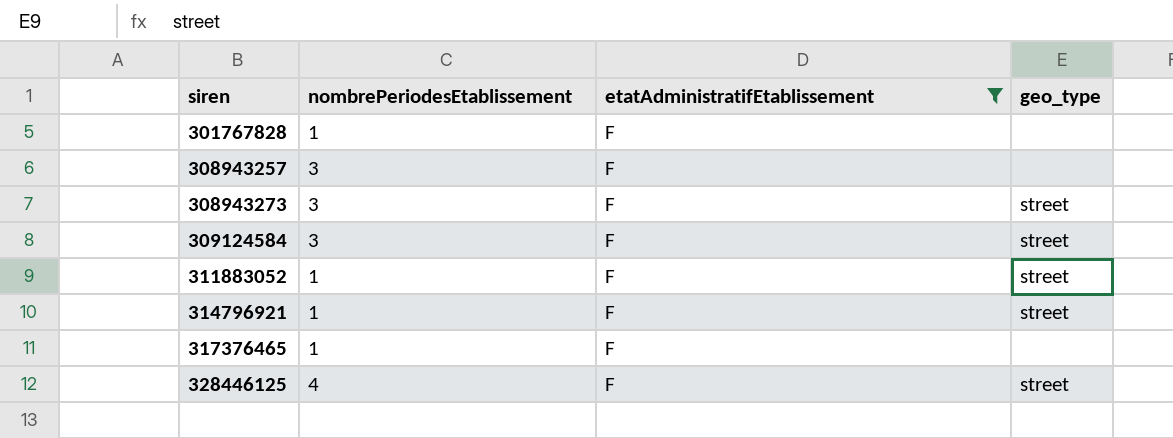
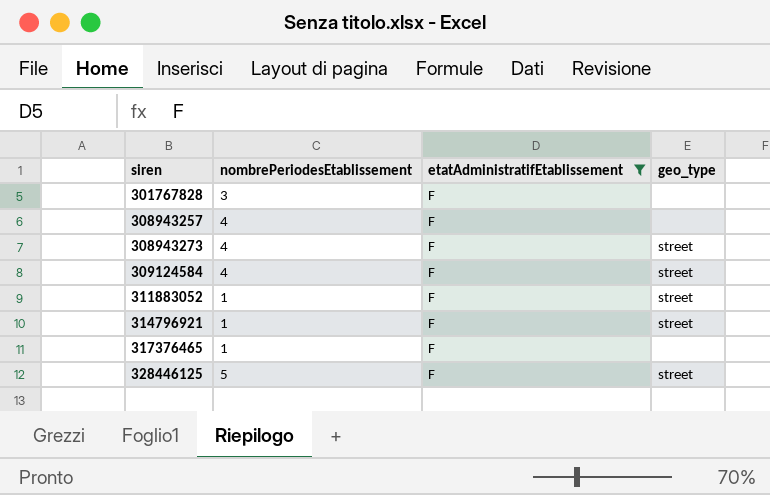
301767828 | nombrePeriodesEtablissement: 1 -> 3
308943257 | nombrePeriodesEtablissement: 3 -> 4
308943273 | nombrePeriodesEtablissement: 3 -> 4
309124584 | nombrePeriodesEtablissement: 3 -> 4
328446125 | nombrePeriodesEtablissement: 4 -> 5

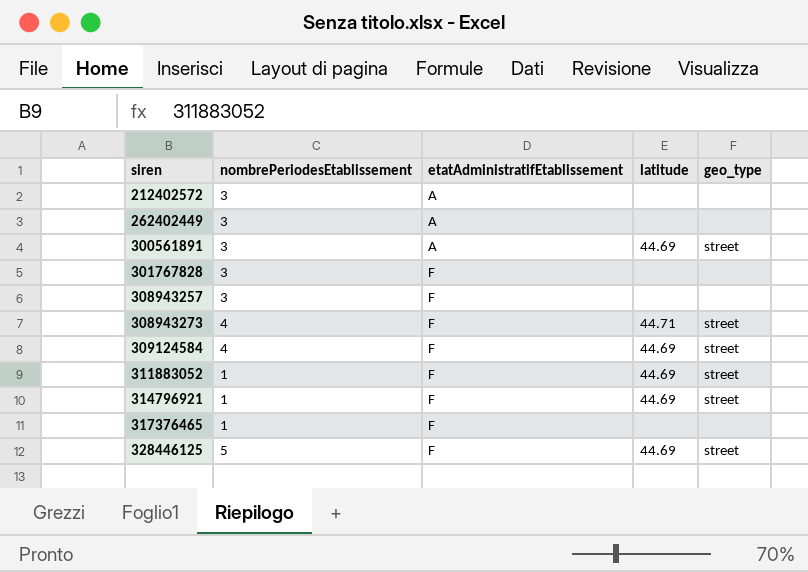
filter: etatAdministratifEtablissement = F -> none
column latitude | position: none -> 4
308943257 | nombrePeriodesEtablissement: 4 -> 3

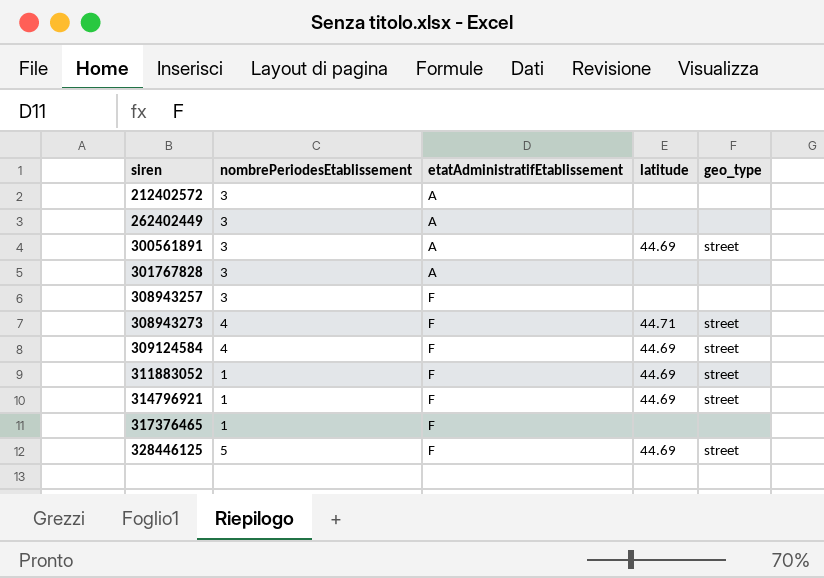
301767828 | etatAdministratifEtablissement: F -> A

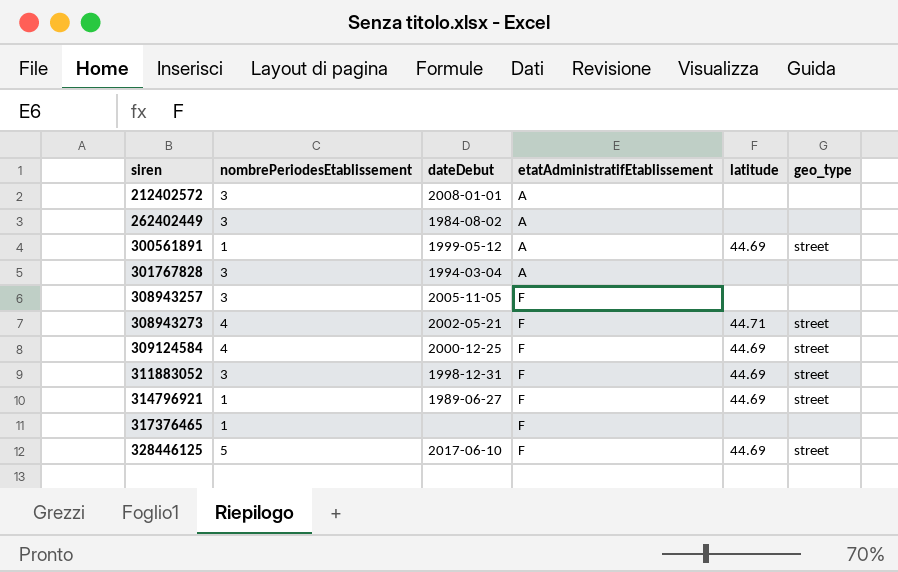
column dateDebut | position: none -> 3
300561891 | nombrePeriodesEtablissement: 3 -> 1
311883052 | nombrePeriodesEtablissement: 1 -> 3

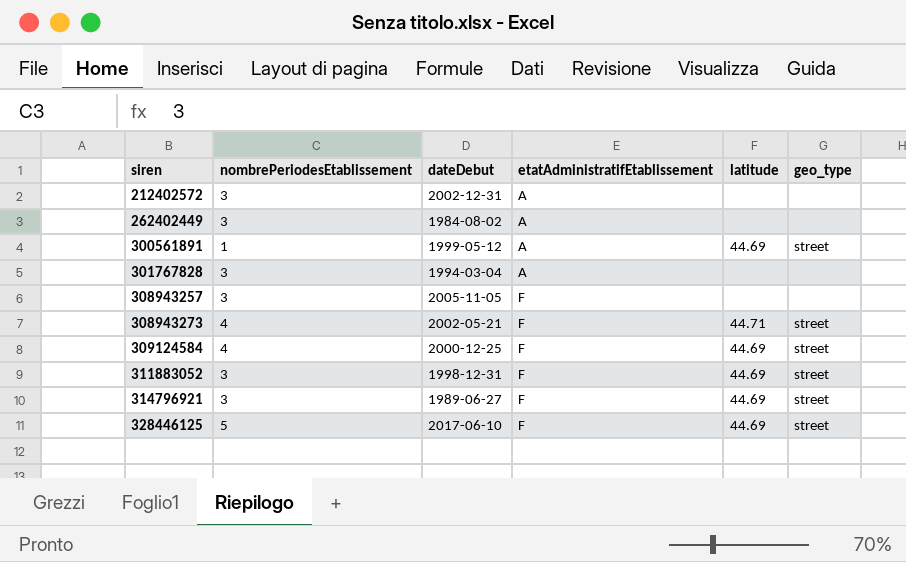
row 317376465: 1 | none | F | none | none -> none
212402572 | dateDebut: 2008-01-01 -> 2002-12-31
314796921 | nombrePeriodesEtablissement: 1 -> 3

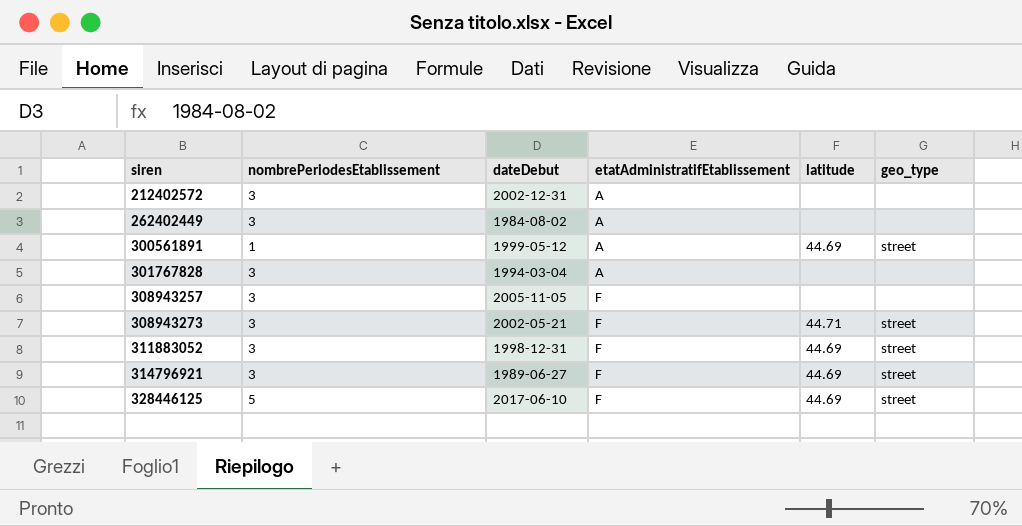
row 309124584: 4 | 2000-12-25 | F | 44.69 | street -> none
308943273 | nombrePeriodesEtablissement: 4 -> 3

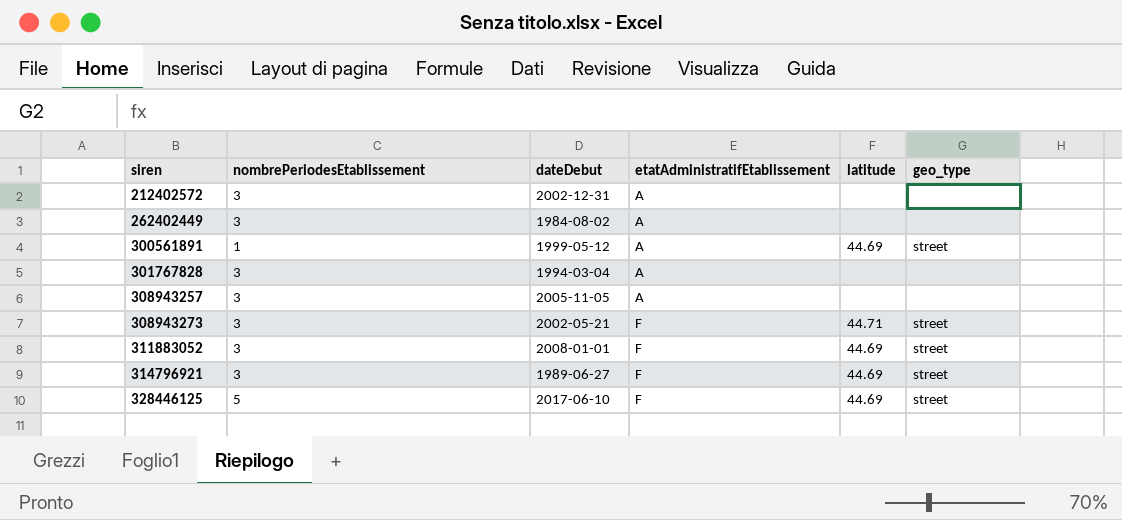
308943257 | etatAdministratifEtablissement: F -> A
311883052 | dateDebut: 1998-12-31 -> 2008-01-01

